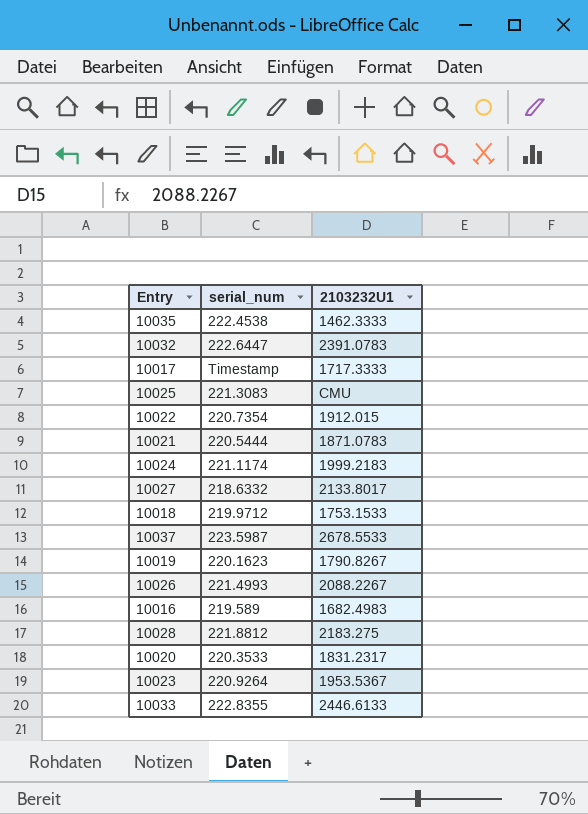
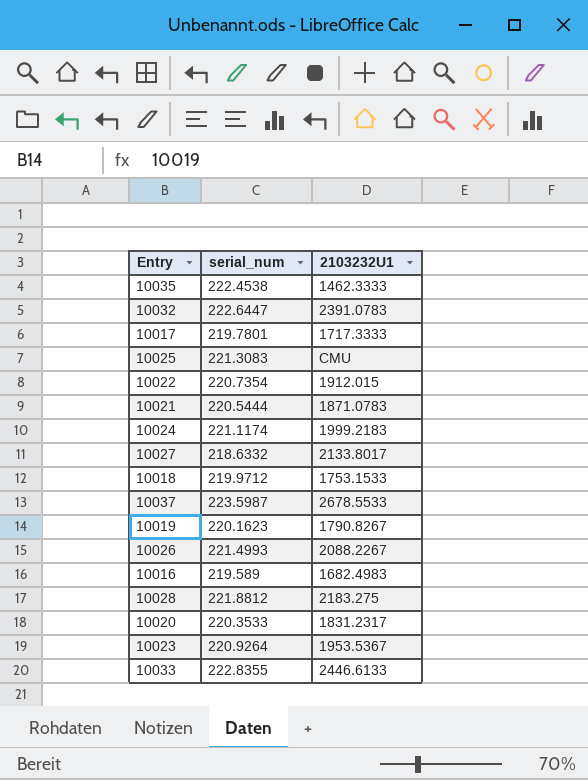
10017 | serial_num: Timestamp -> 219.7801

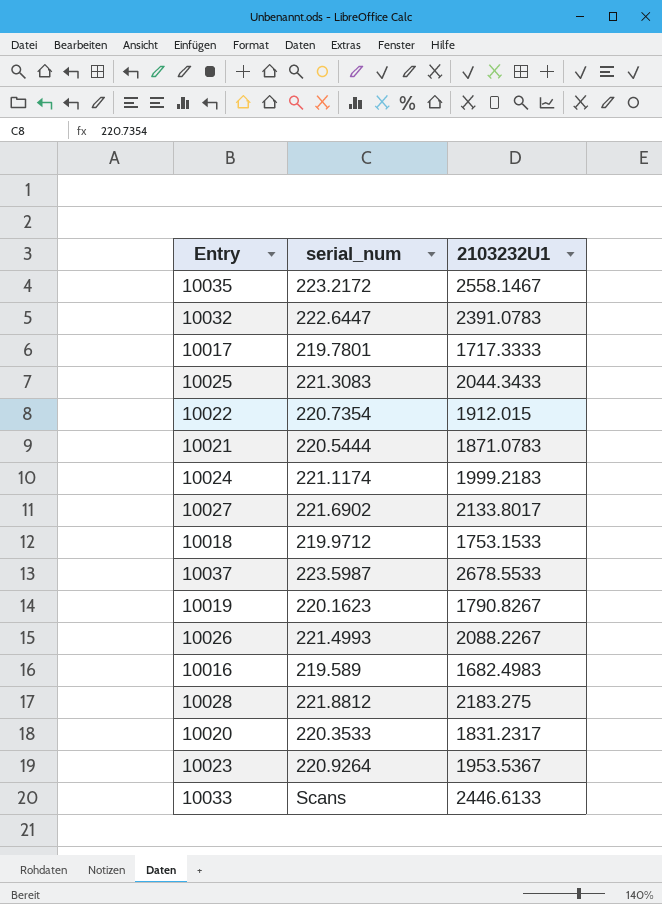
10035 | serial_num: 222.4538 -> 223.2172
10035 | 2103232U1: 1462.3333 -> 2558.1467
10025 | 2103232U1: CMU -> 2044.3433
10027 | serial_num: 218.6332 -> 221.6902
10033 | serial_num: 222.8355 -> Scans

